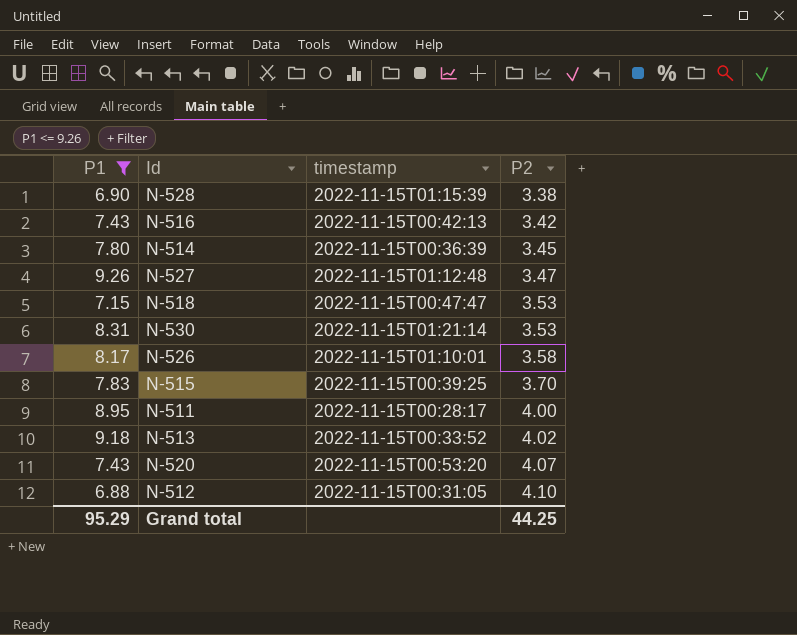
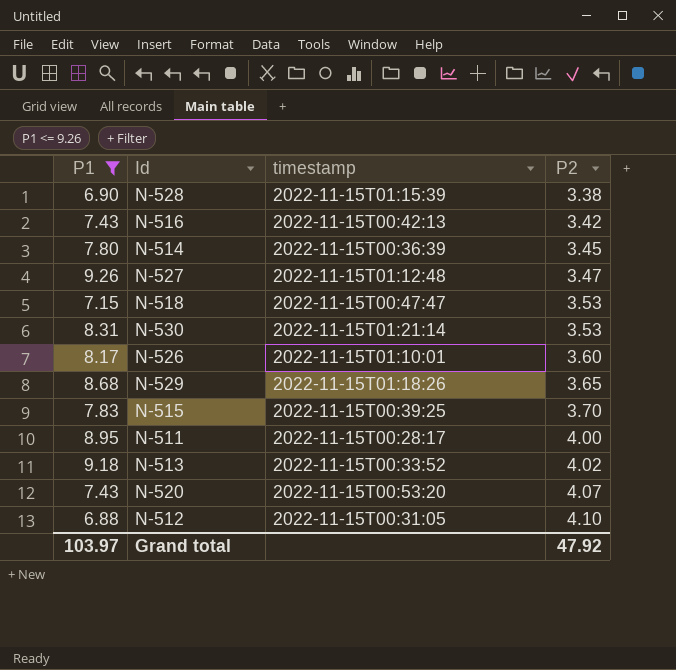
N-526 | P2: 3.58 -> 3.60
row N-529: none -> 8.68 | 2022-11-15T01:18:26 | 3.65
Grand total | P1: 95.29 -> 103.97
Grand total | P2: 44.25 -> 47.92

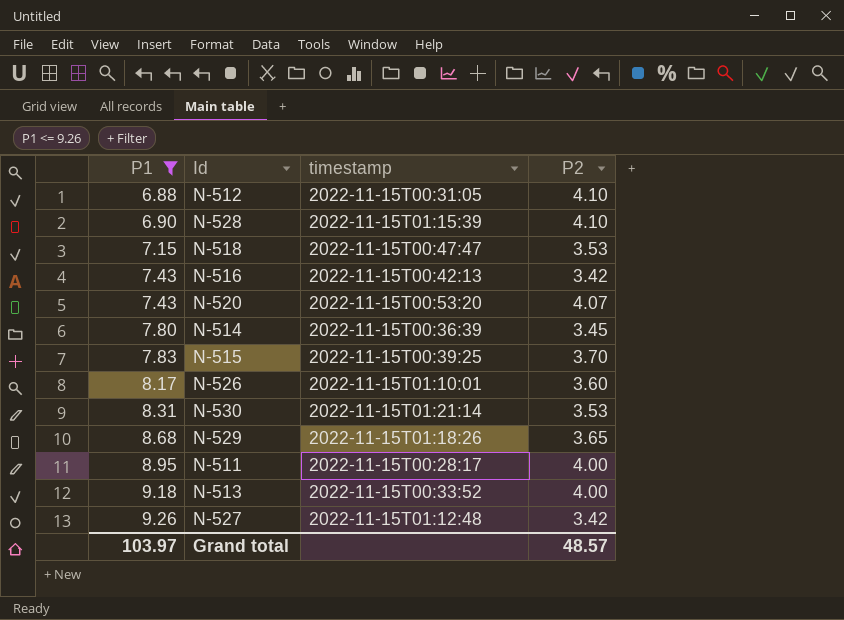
row order: P2 ascending -> P1 ascending
N-528 | P2: 3.38 -> 4.10
N-513 | P2: 4.02 -> 4.00
N-527 | P2: 3.47 -> 3.42
Grand total | P2: 47.92 -> 48.57

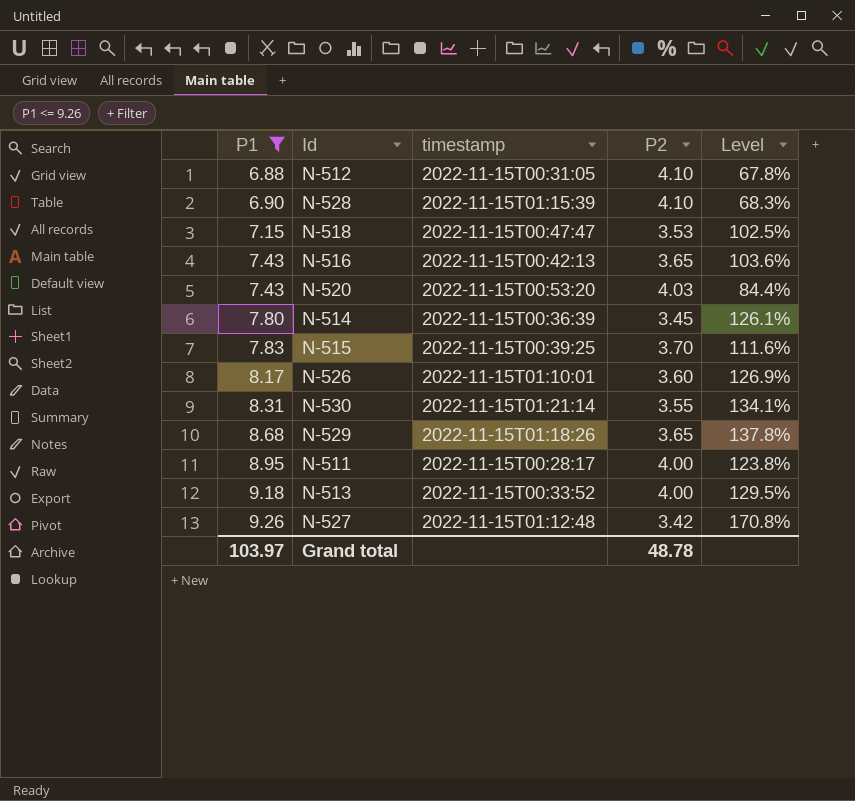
column Level | formula: none -> ([P1] - [P2]) / [P2]
N-516 | P2: 3.42 -> 3.65
N-520 | P2: 4.07 -> 4.03
N-530 | P2: 3.53 -> 3.55
Grand total | P2: 48.57 -> 48.78

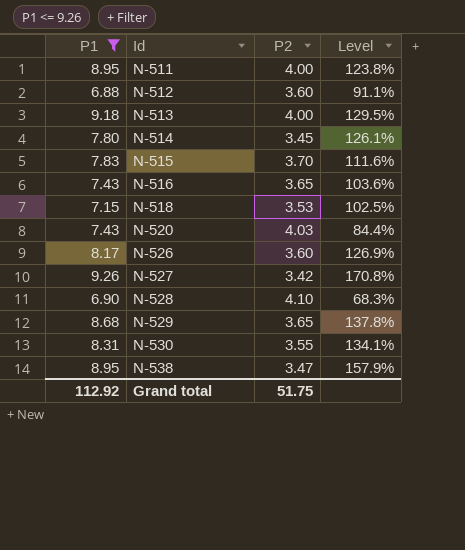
row order: P1 ascending -> Id ascending
column timestamp | position: 3 -> none
N-512 | P2: 4.10 -> 3.60
N-512 | Level: 67.8% -> 91.1%
row N-538: none -> 8.95 | 3.47 | 157.9%
Grand total | P1: 103.97 -> 112.92
Grand total | P2: 48.78 -> 51.75

